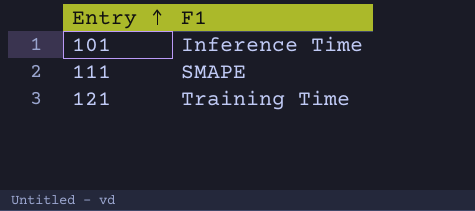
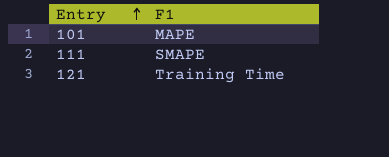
101 | F1: Inference Time -> MAPE

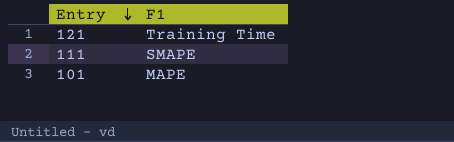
row order: Entry ascending -> Entry descending

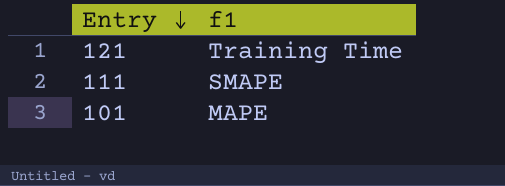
column name: F1 -> f1

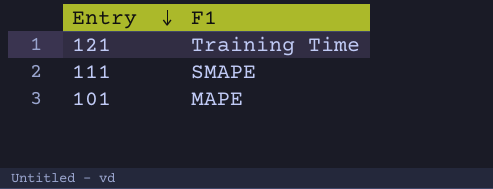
column name: f1 -> F1

